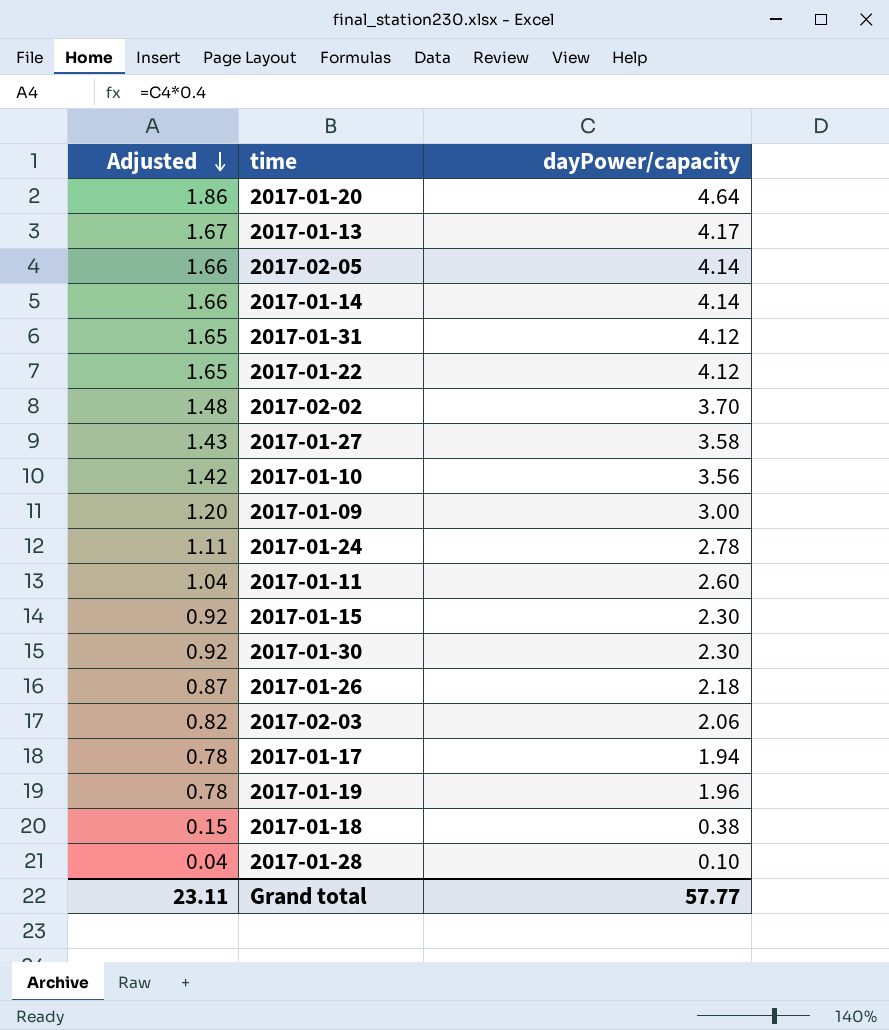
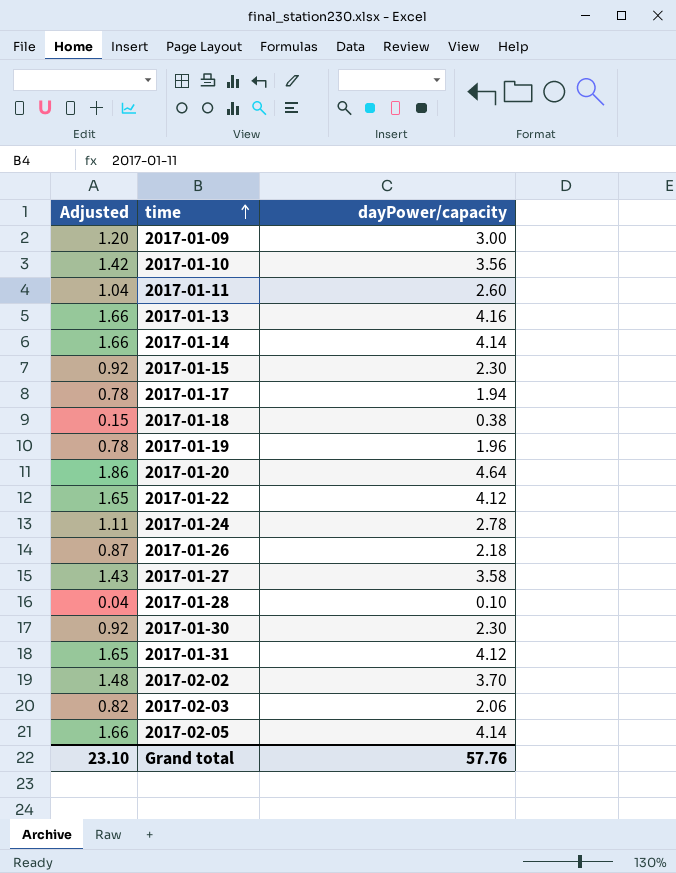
row order: Adjusted descending -> time ascending
2017-01-13 | Adjusted: 1.67 -> 1.66
2017-01-13 | dayPower/capacity: 4.17 -> 4.16
Grand total | Adjusted: 23.11 -> 23.10
Grand total | dayPower/capacity: 57.77 -> 57.76

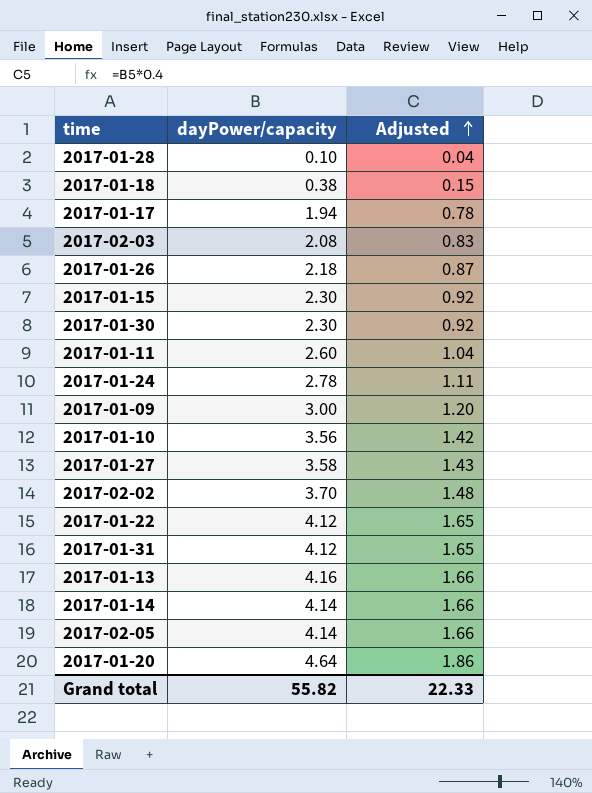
row order: time ascending -> Adjusted ascending
column Adjusted | position: 1 -> 3
row 2017-01-19: 0.78 | 1.96 -> none
2017-02-03 | dayPower/capacity: 2.06 -> 2.08
2017-02-03 | Adjusted: 0.82 -> 0.83
Grand total | dayPower/capacity: 57.76 -> 55.82
Grand total | Adjusted: 23.10 -> 22.33

